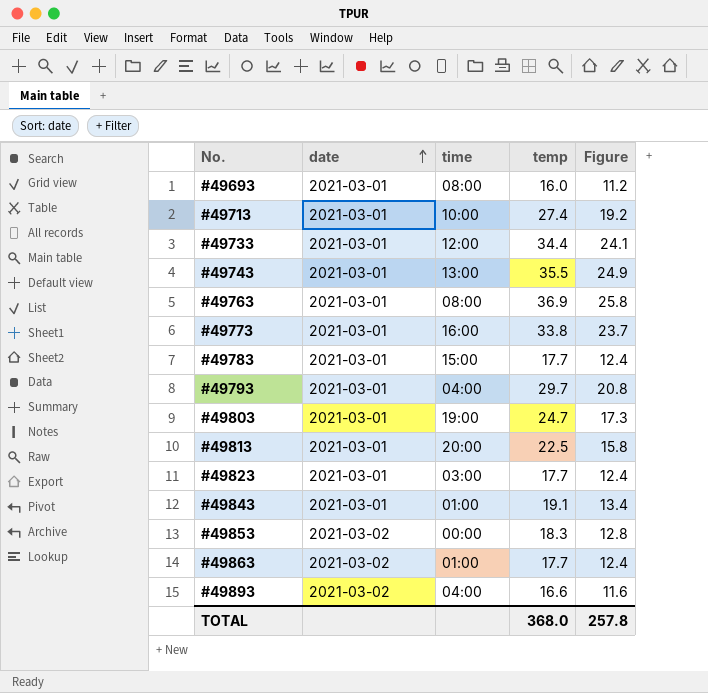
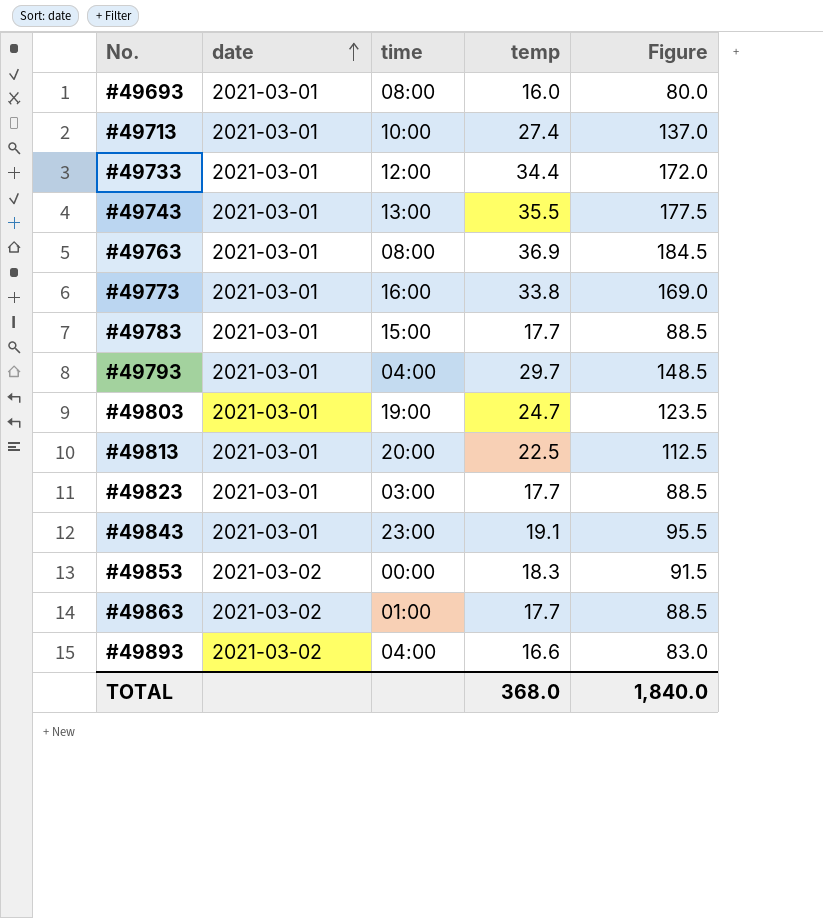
column Figure | formula: [temp] * 0.7 -> [temp] * 5
#49843 | time: 01:00 -> 23:00
TOTAL | Figure: 257.8 -> 1,840.0

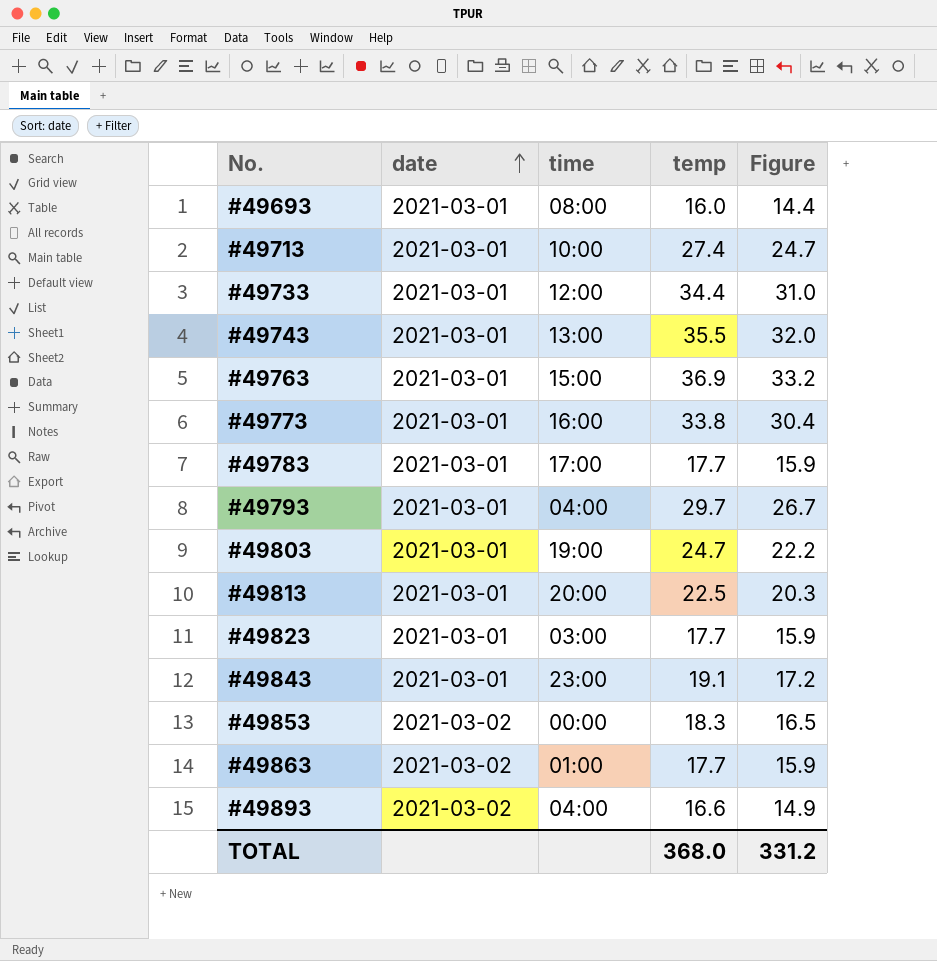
column Figure | formula: [temp] * 5 -> [temp] * 0.9
#49763 | time: 08:00 -> 15:00
#49783 | time: 15:00 -> 17:00
TOTAL | Figure: 1,840.0 -> 331.2

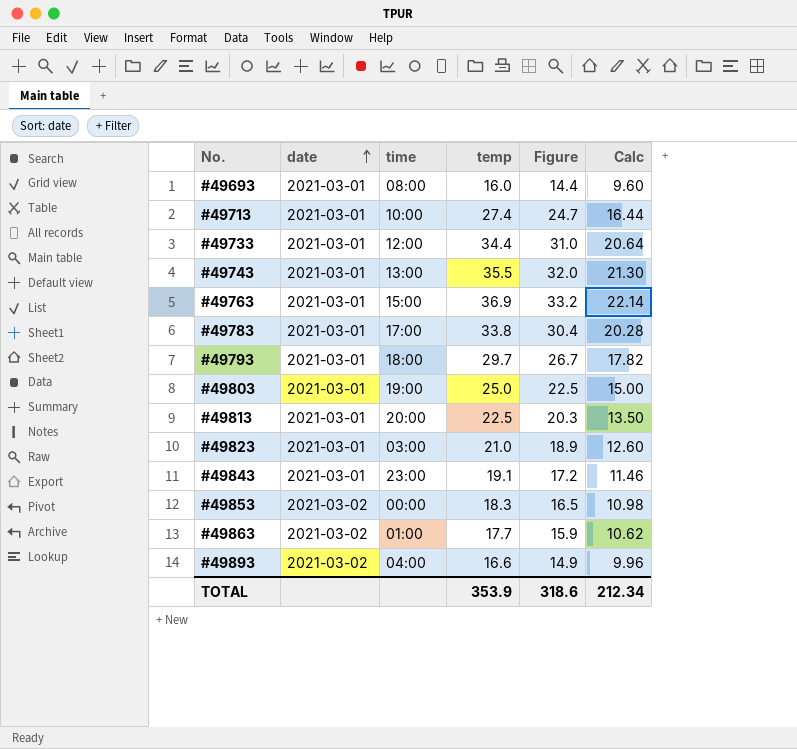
column Calc | formula: none -> [temp] * 0.6
row #49773: 2021-03-01 | 16:00 | 33.8 | 30.4 -> none
#49783 | temp: 17.7 -> 33.8
#49783 | Figure: 15.9 -> 30.4
#49793 | time: 04:00 -> 18:00
#49803 | temp: 24.7 -> 25.0
#49803 | Figure: 22.2 -> 22.5
#49823 | temp: 17.7 -> 21.0
#49823 | Figure: 15.9 -> 18.9
TOTAL | temp: 368.0 -> 353.9
TOTAL | Figure: 331.2 -> 318.6

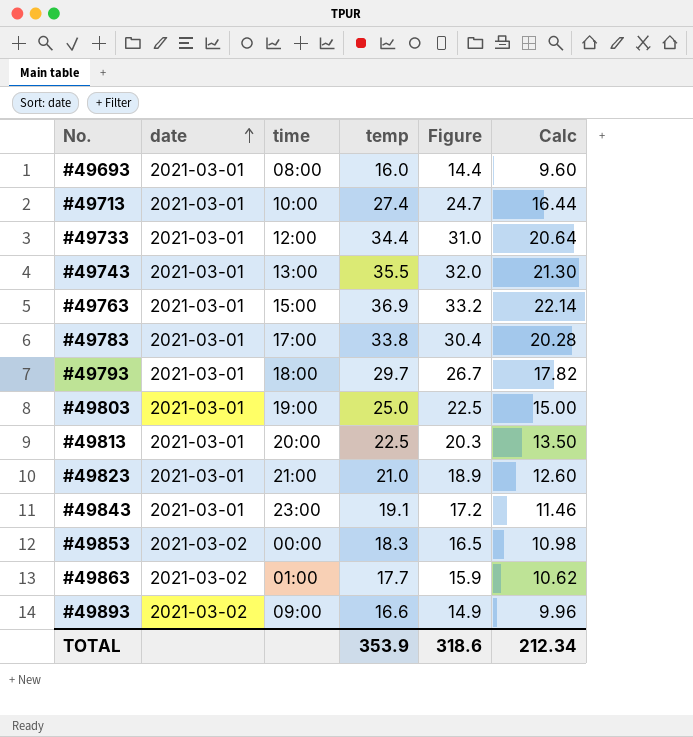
#49823 | time: 03:00 -> 21:00
#49893 | time: 04:00 -> 09:00

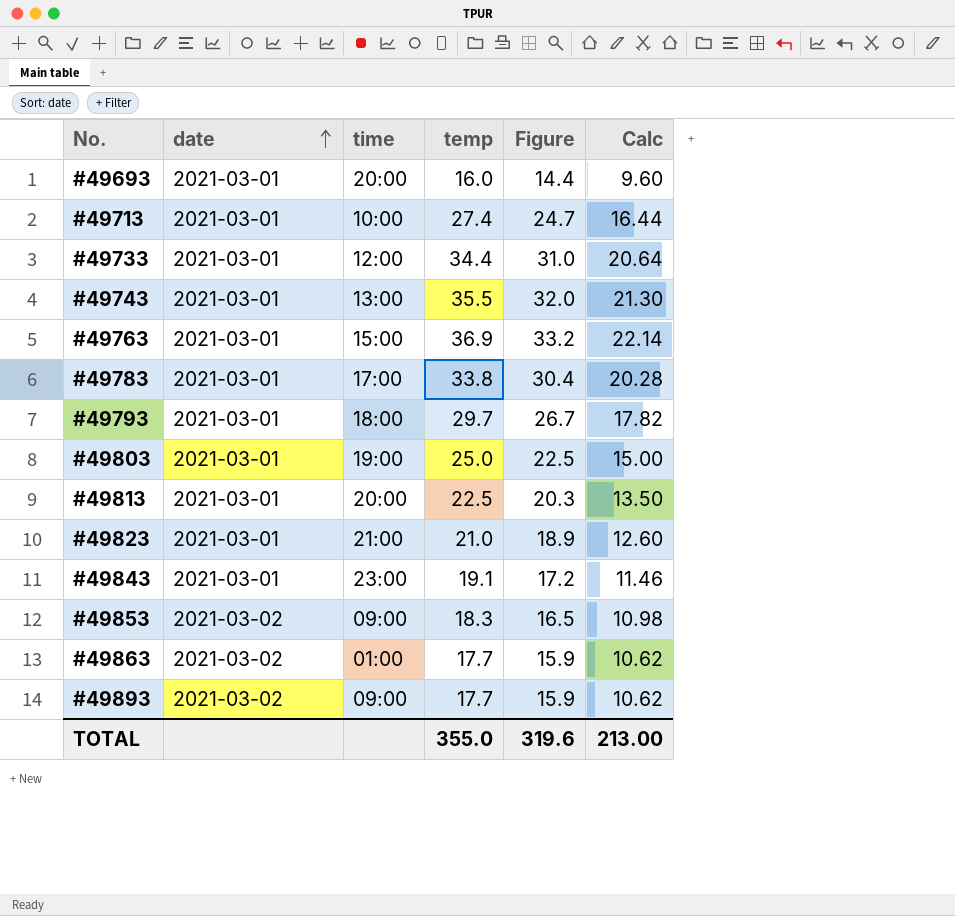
#49693 | time: 08:00 -> 20:00
#49853 | time: 00:00 -> 09:00
#49893 | temp: 16.6 -> 17.7
#49893 | Figure: 14.9 -> 15.9
#49893 | Calc: 9.96 -> 10.62
TOTAL | temp: 353.9 -> 355.0
TOTAL | Figure: 318.6 -> 319.6
TOTAL | Calc: 212.34 -> 213.00

